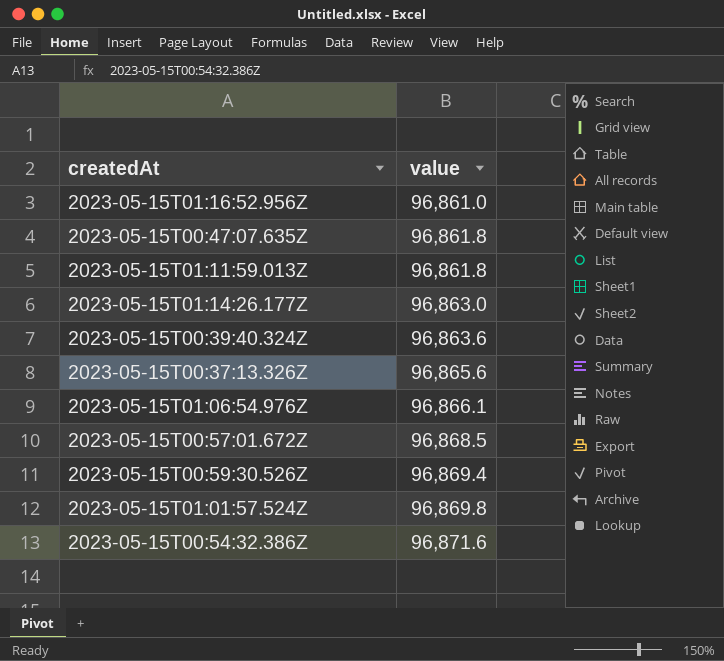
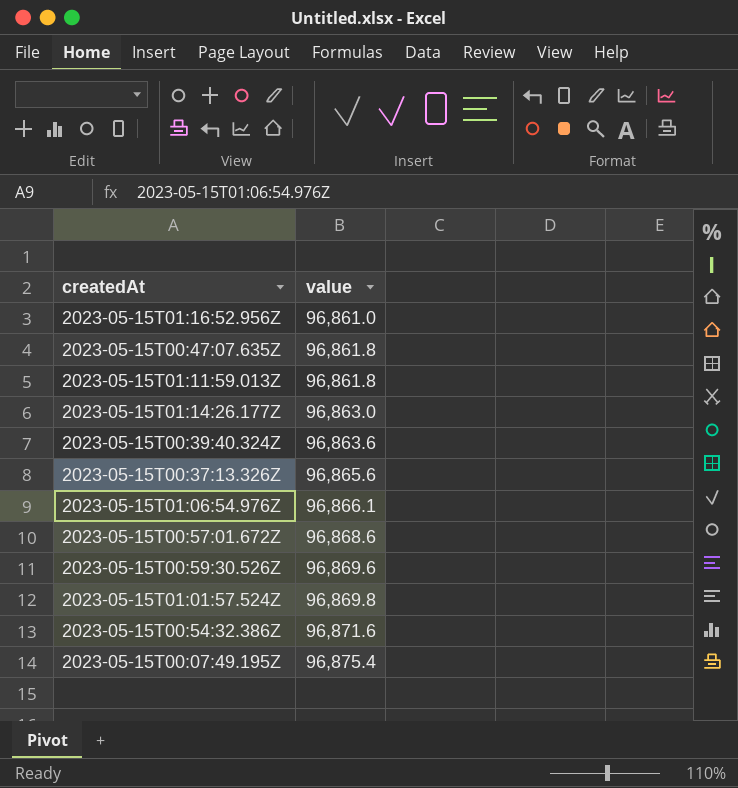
2023-05-15T00:57:01.672Z | value: 96,868.5 -> 96,868.6
2023-05-15T00:59:30.526Z | value: 96,869.4 -> 96,869.6
row 2023-05-15T00:07:49.195Z: none -> 96,875.4

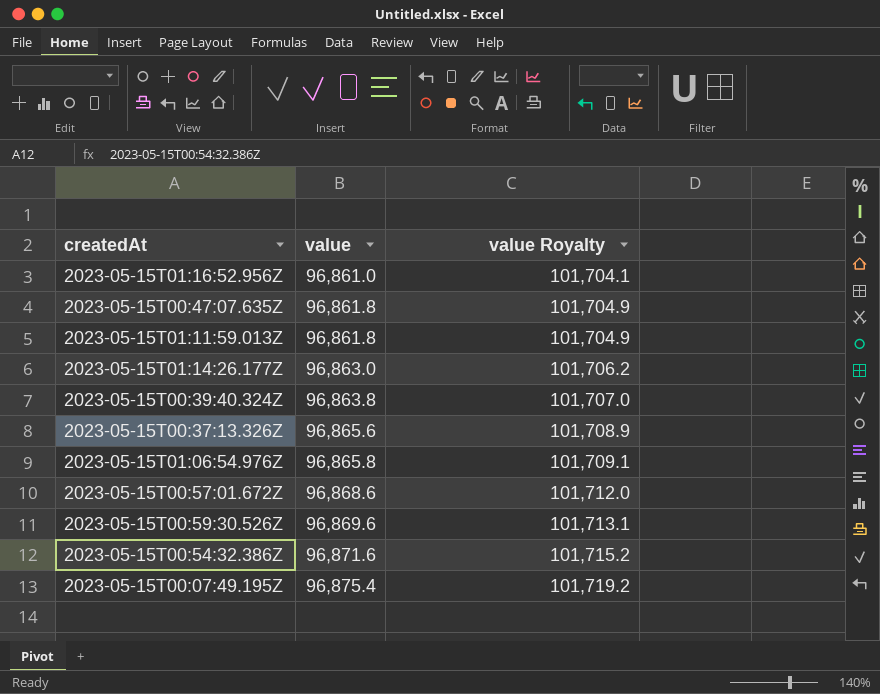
column value Royalty | formula: none -> [value] * 1.05
row 2023-05-15T01:01:57.524Z: 96,869.8 -> none
2023-05-15T00:39:40.324Z | value: 96,863.6 -> 96,863.8
2023-05-15T01:06:54.976Z | value: 96,866.1 -> 96,865.8

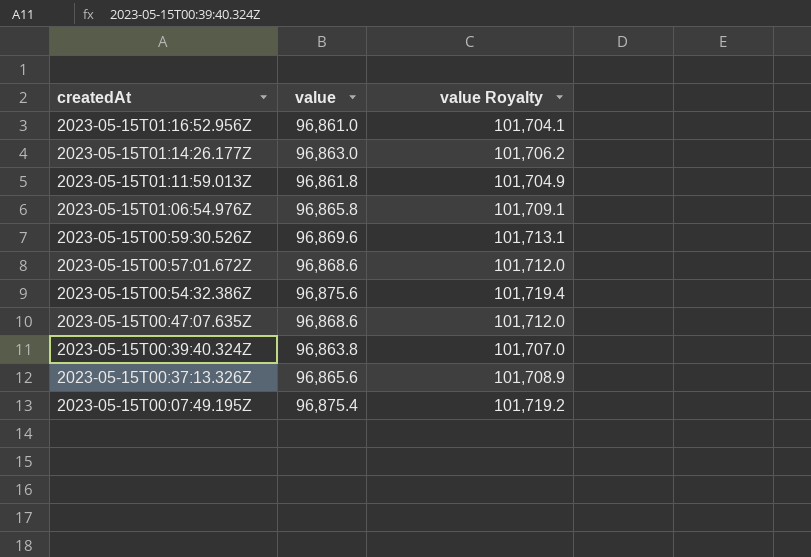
row order: value ascending -> createdAt descending
2023-05-15T00:54:32.386Z | value: 96,871.6 -> 96,875.6
2023-05-15T00:54:32.386Z | value Royalty: 101,715.2 -> 101,719.4
2023-05-15T00:47:07.635Z | value: 96,861.8 -> 96,868.6
2023-05-15T00:47:07.635Z | value Royalty: 101,704.9 -> 101,712.0

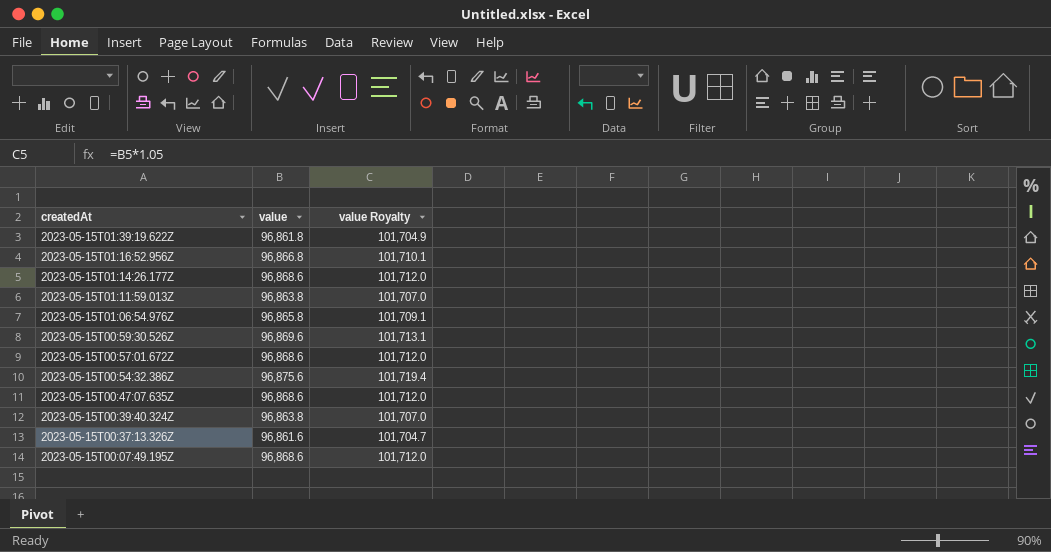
row 2023-05-15T01:39:19.622Z: none -> 96,861.8 | 101,704.9
2023-05-15T01:16:52.956Z | value: 96,861.0 -> 96,866.8
2023-05-15T01:16:52.956Z | value Royalty: 101,704.1 -> 101,710.1
2023-05-15T01:14:26.177Z | value: 96,863.0 -> 96,868.6
2023-05-15T01:14:26.177Z | value Royalty: 101,706.2 -> 101,712.0
2023-05-15T01:11:59.013Z | value: 96,861.8 -> 96,863.8
2023-05-15T01:11:59.013Z | value Royalty: 101,704.9 -> 101,707.0
2023-05-15T00:37:13.326Z | value: 96,865.6 -> 96,861.6
2023-05-15T00:37:13.326Z | value Royalty: 101,708.9 -> 101,704.7
2023-05-15T00:07:49.195Z | value: 96,875.4 -> 96,868.6
2023-05-15T00:07:49.195Z | value Royalty: 101,719.2 -> 101,712.0

